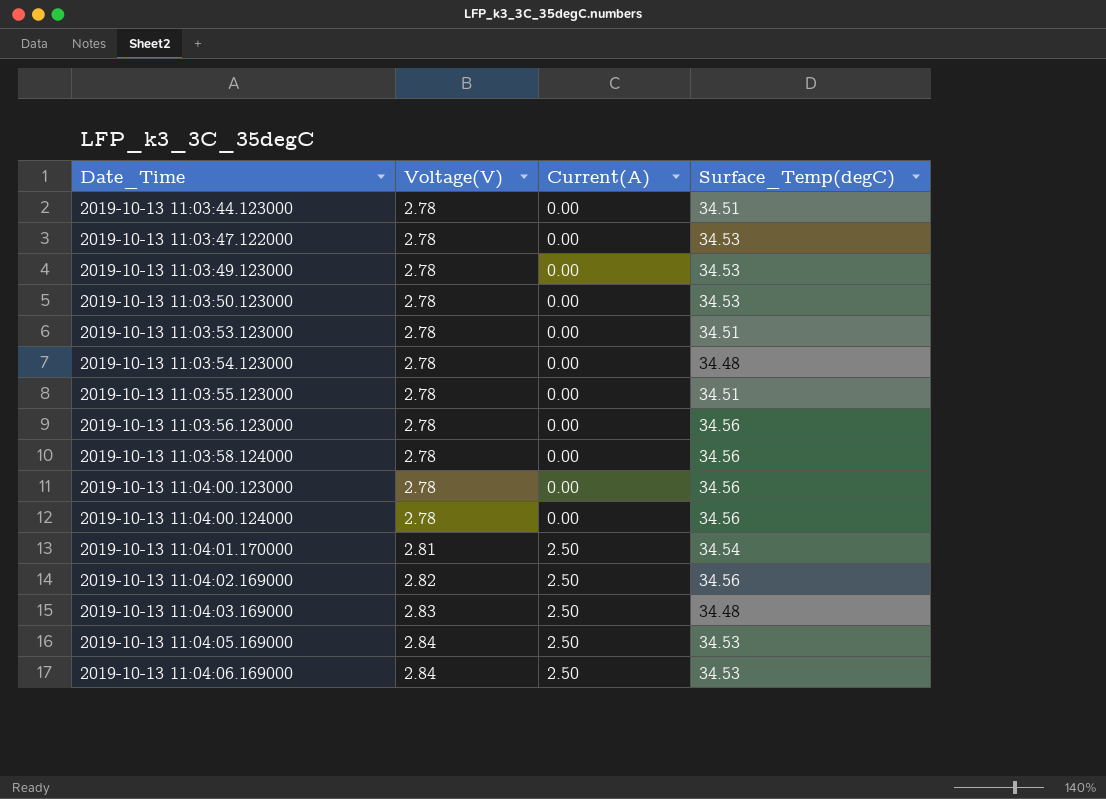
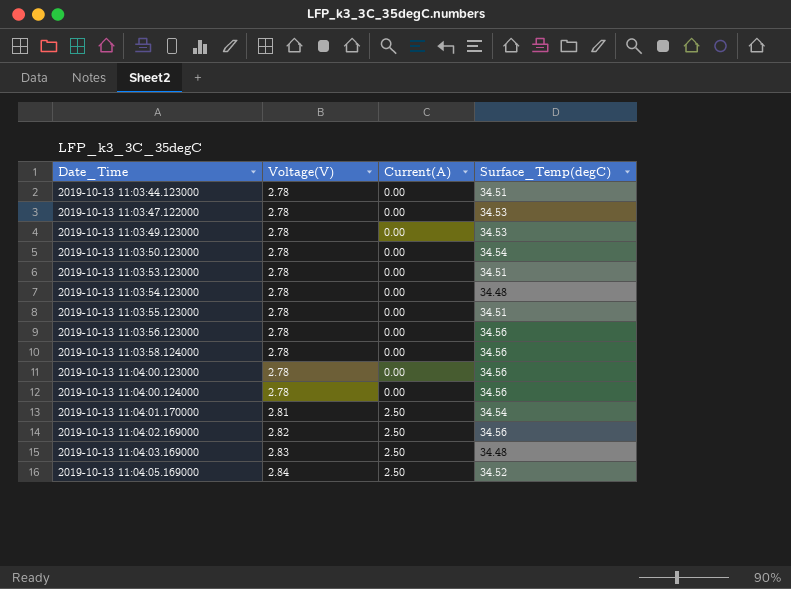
row 2019-10-13 11:04:06.169000: 2.84 | 2.50 | 34.53 -> none
2019-10-13 11:03:50.123000 | Surface_Temp(degC): 34.53 -> 34.54
2019-10-13 11:04:05.169000 | Surface_Temp(degC): 34.53 -> 34.52

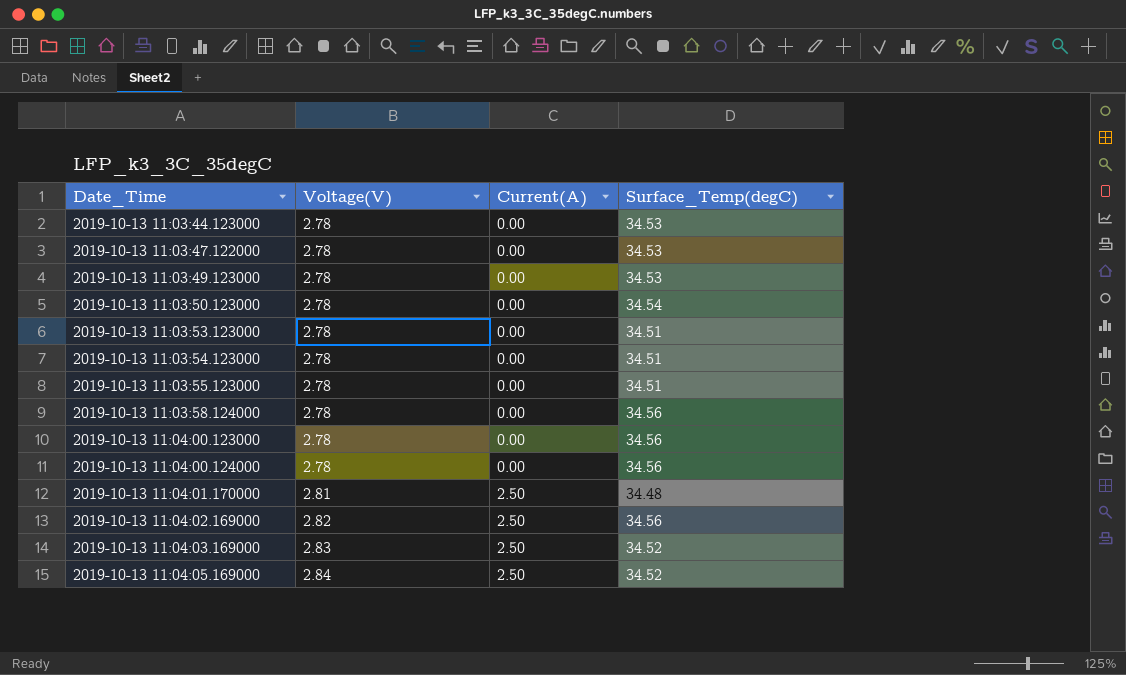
row 2019-10-13 11:03:56.123000: 2.78 | 0.00 | 34.56 -> none
2019-10-13 11:03:44.123000 | Surface_Temp(degC): 34.51 -> 34.53
2019-10-13 11:03:54.123000 | Surface_Temp(degC): 34.48 -> 34.51
2019-10-13 11:04:01.170000 | Surface_Temp(degC): 34.54 -> 34.48
2019-10-13 11:04:03.169000 | Surface_Temp(degC): 34.48 -> 34.52

